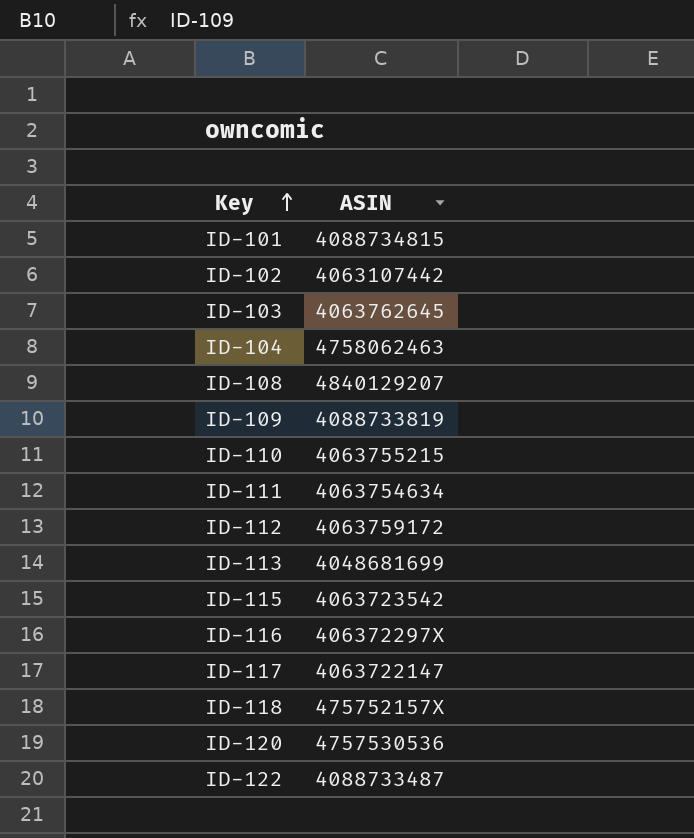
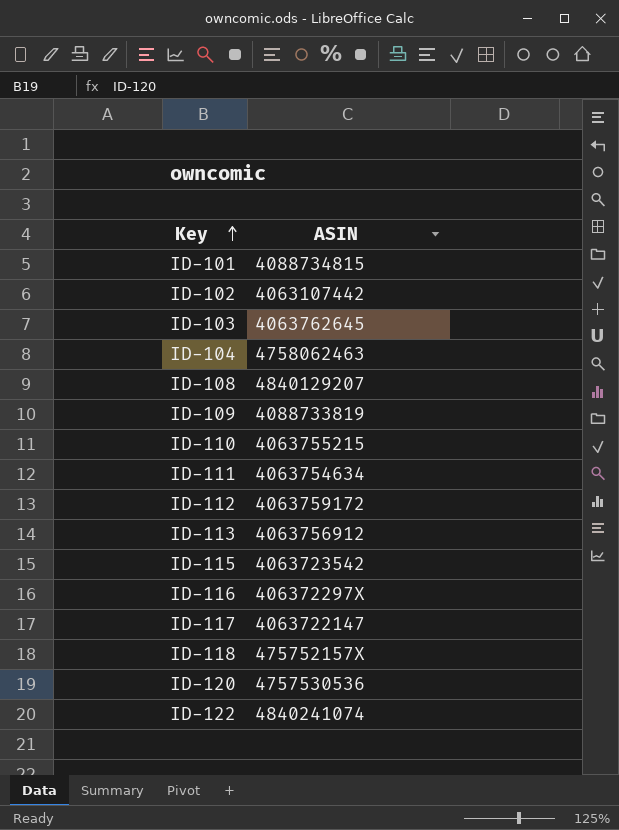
ID-113 | ASIN: 4048681699 -> 4063756912
ID-122 | ASIN: 4088733487 -> 4840241074

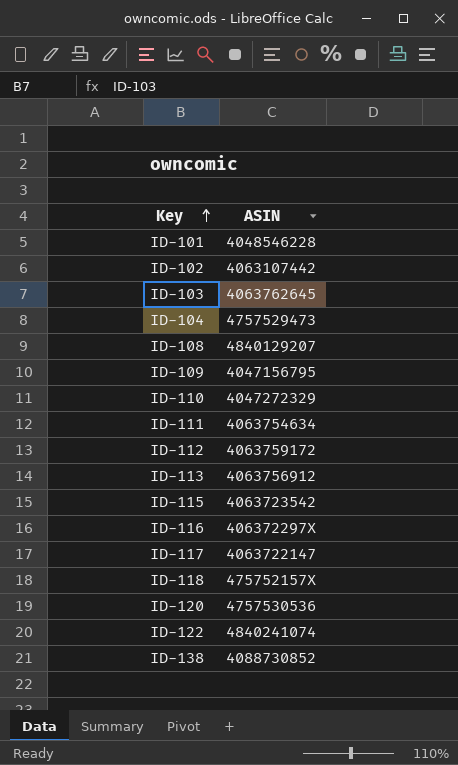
ID-101 | ASIN: 4088734815 -> 4048546228
ID-104 | ASIN: 4758062463 -> 4757529473
ID-109 | ASIN: 4088733819 -> 4047156795
ID-110 | ASIN: 4063755215 -> 4047272329
row ID-138: none -> 4088730852

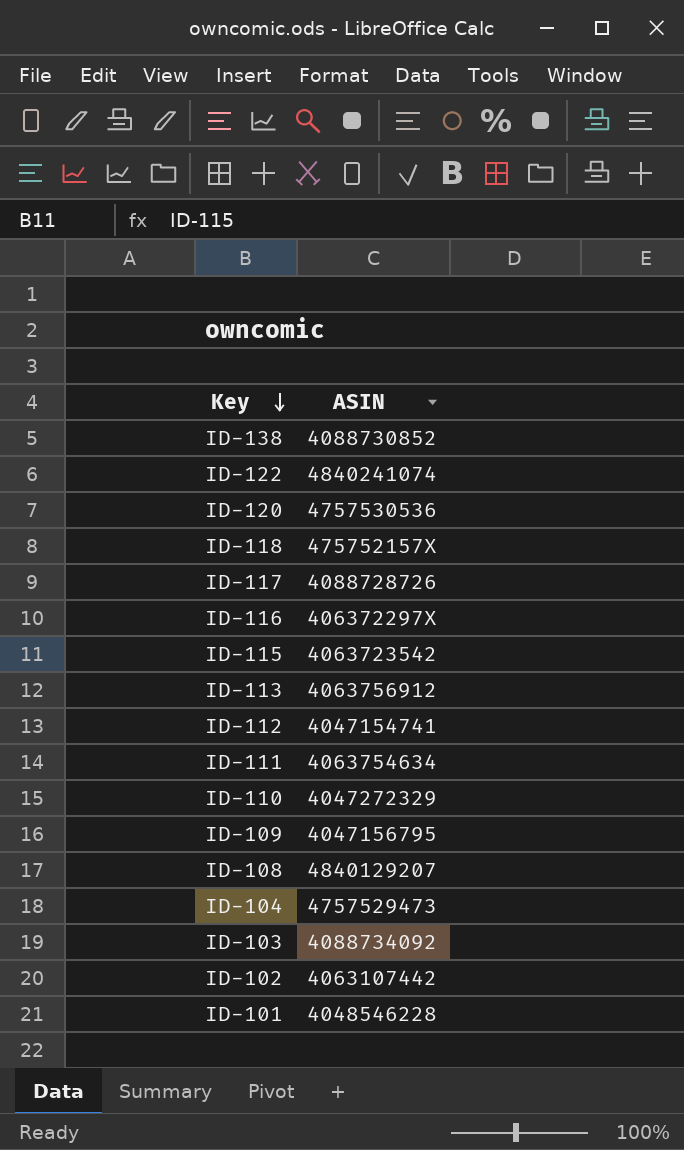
row order: Key ascending -> Key descending
ID-117 | ASIN: 4063722147 -> 4088728726
ID-112 | ASIN: 4063759172 -> 4047154741
ID-103 | ASIN: 4063762645 -> 4088734092

